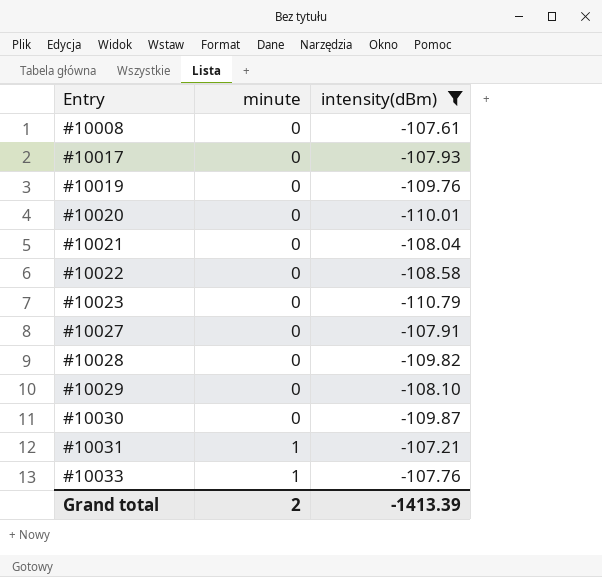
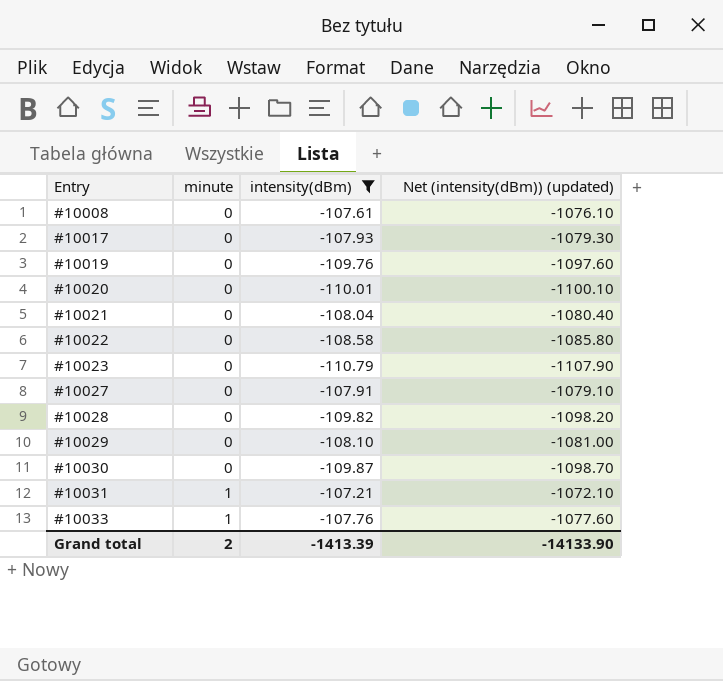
column Net (intensity(dBm)) (updated) | formula: none -> [intensity(dBm)] * 10

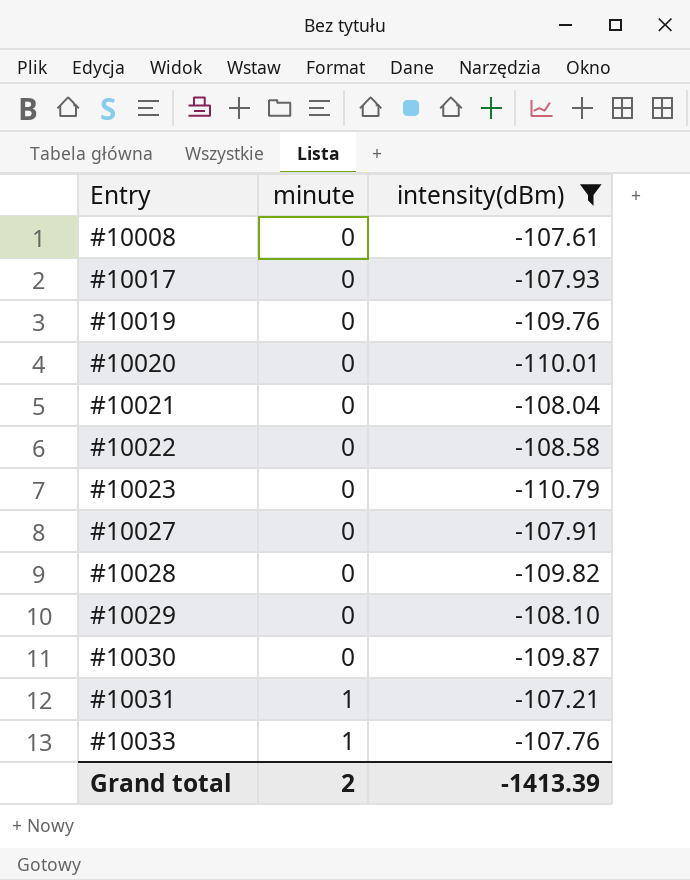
column Net (intensity(dBm)) (updated) | formula: [intensity(dBm)] * 10 -> none

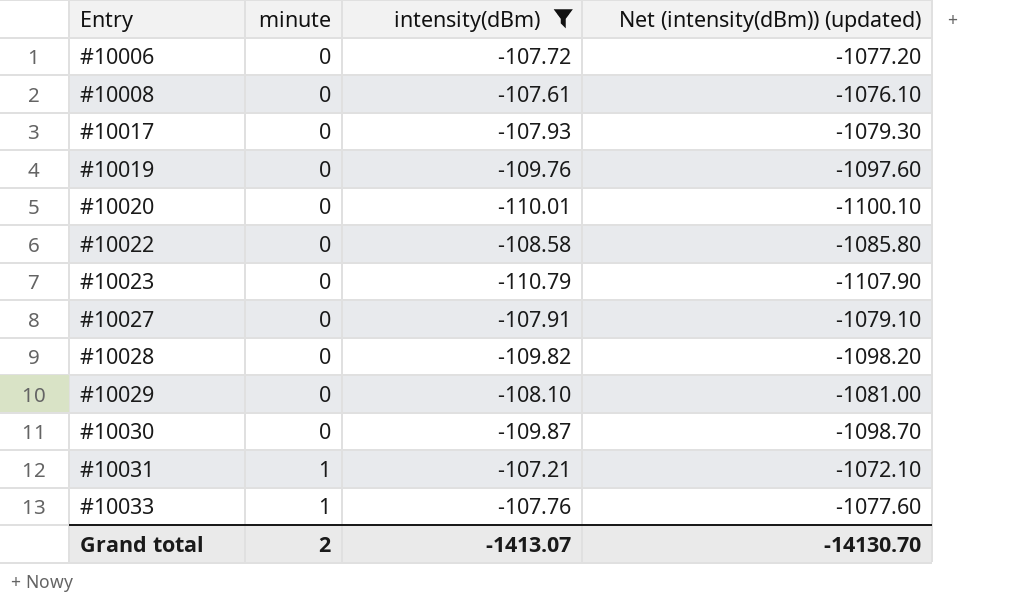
column Net (intensity(dBm)) (updated) | formula: none -> [intensity(dBm)] * 10
row #10021: 0 | -108.04 -> none
row #10006: none -> 0 | -107.72 | -1077.20
Grand total | intensity(dBm): -1413.39 -> -1413.07

